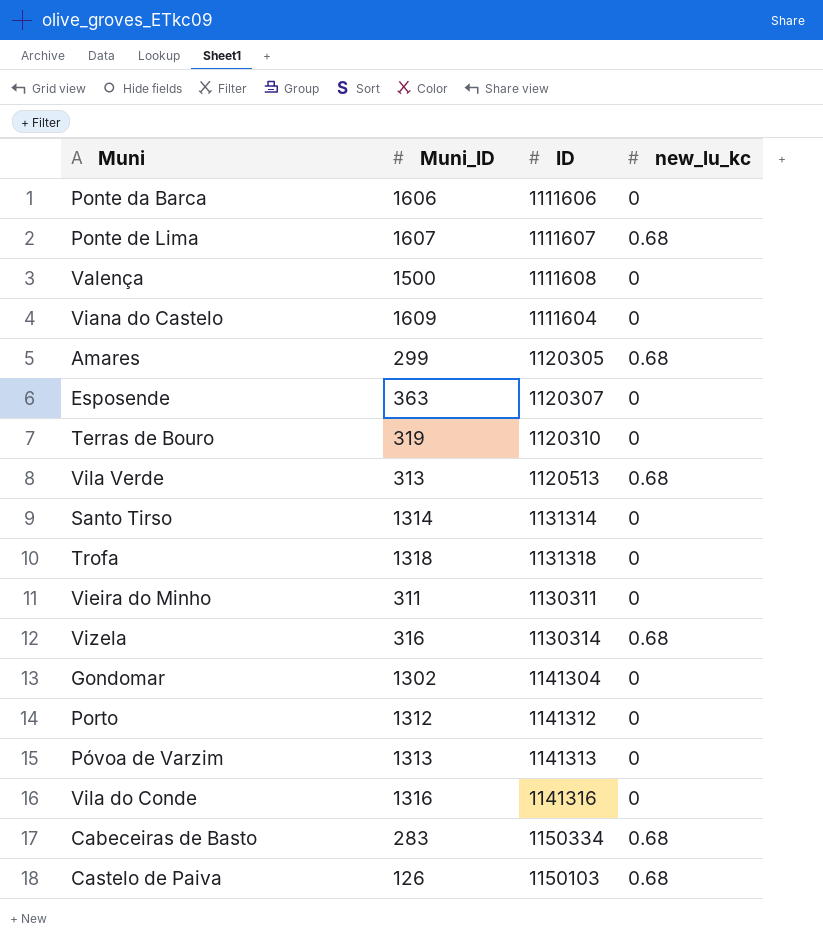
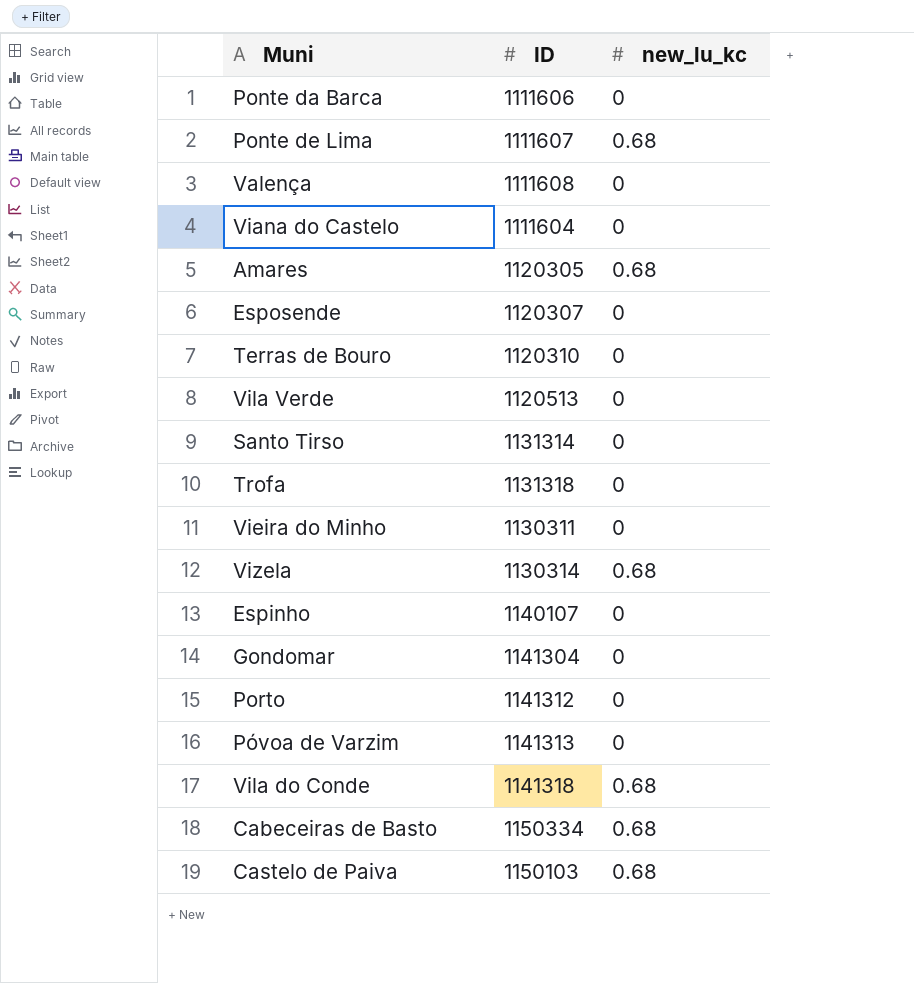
column Muni_ID | position: 2 -> none
Vila Verde | new_lu_kc: 0.68 -> 0
row Espinho: none -> 1140107 | 0
Vila do Conde | ID: 1141316 -> 1141318
Vila do Conde | new_lu_kc: 0 -> 0.68

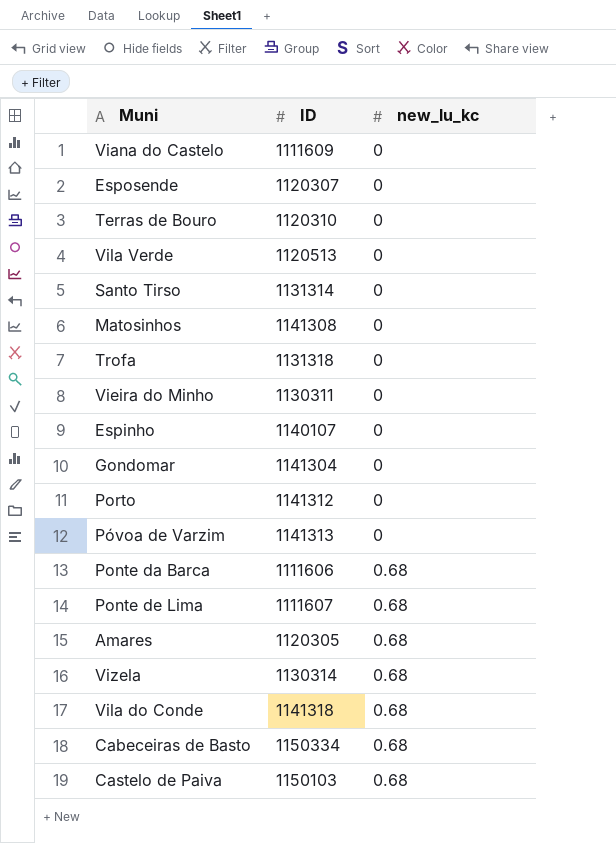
row order: none -> new_lu_kc ascending
row Valença: 1111608 | 0 -> none
Viana do Castelo | ID: 1111604 -> 1111609
row Matosinhos: none -> 1141308 | 0
Ponte da Barca | new_lu_kc: 0 -> 0.68

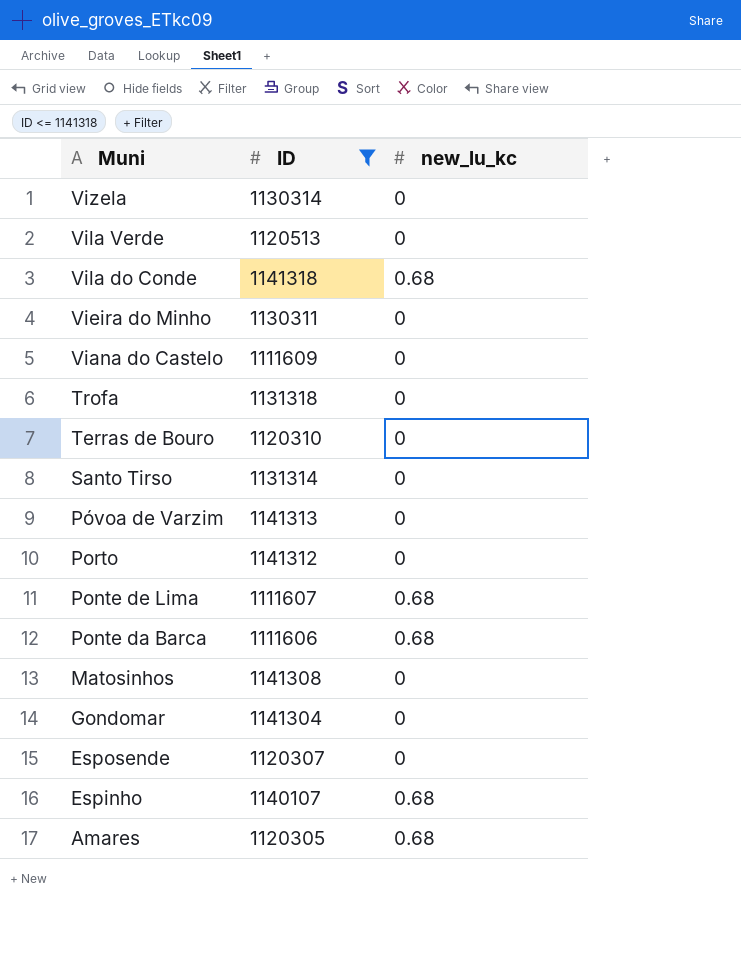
filter: none -> ID <= 1141318
row order: new_lu_kc ascending -> Muni descending
Vizela | new_lu_kc: 0.68 -> 0
Espinho | new_lu_kc: 0 -> 0.68

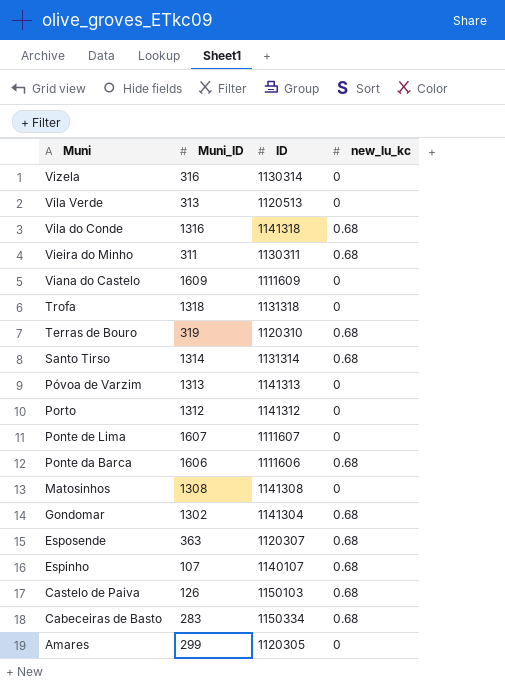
filter: ID <= 1141318 -> none
column Muni_ID | position: none -> 2
Vieira do Minho | new_lu_kc: 0 -> 0.68
Terras de Bouro | new_lu_kc: 0 -> 0.68
Santo Tirso | new_lu_kc: 0 -> 0.68
Ponte de Lima | new_lu_kc: 0.68 -> 0
Gondomar | new_lu_kc: 0 -> 0.68
Esposende | new_lu_kc: 0 -> 0.68
Amares | new_lu_kc: 0.68 -> 0

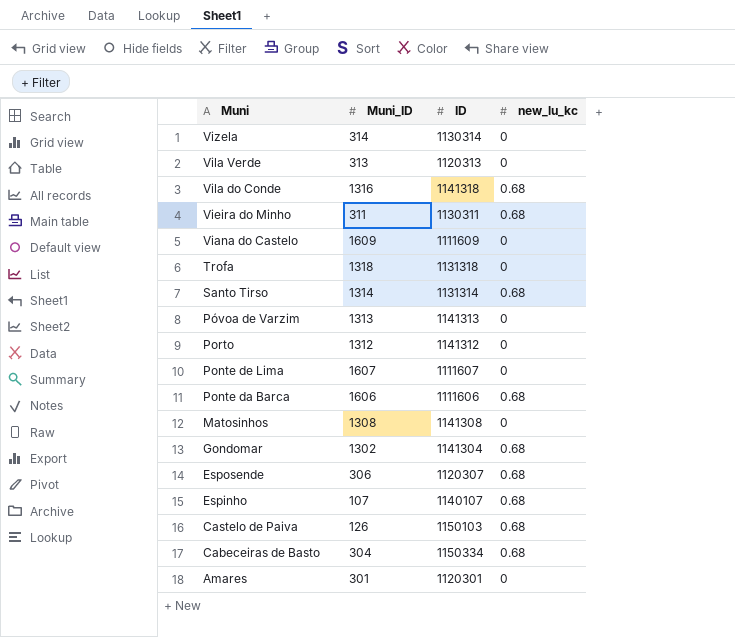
row Terras de Bouro: 319 | 1120310 | 0.68 -> none
Vizela | Muni_ID: 316 -> 314
Vila Verde | ID: 1120513 -> 1120313
Esposende | Muni_ID: 363 -> 306
Cabeceiras de Basto | Muni_ID: 283 -> 304
Amares | Muni_ID: 299 -> 301
Amares | ID: 1120305 -> 1120301

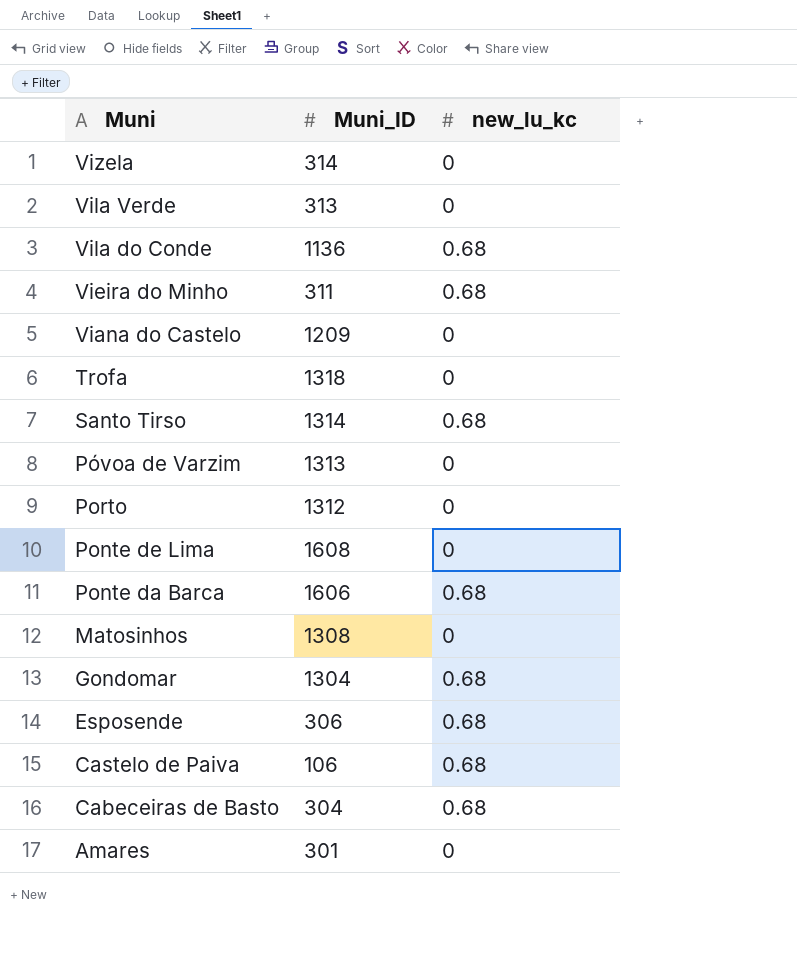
column ID | position: 3 -> none
row Espinho: 107 | 1140107 | 0.68 -> none
Vila do Conde | Muni_ID: 1316 -> 1136
Viana do Castelo | Muni_ID: 1609 -> 1209
Ponte de Lima | Muni_ID: 1607 -> 1608
Gondomar | Muni_ID: 1302 -> 1304
Castelo de Paiva | Muni_ID: 126 -> 106

